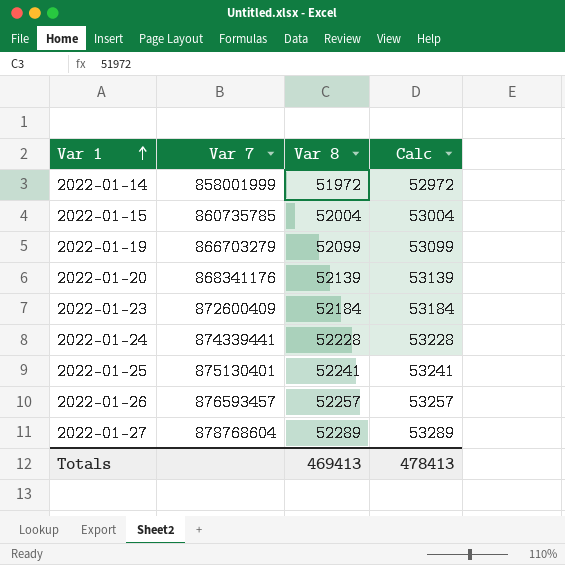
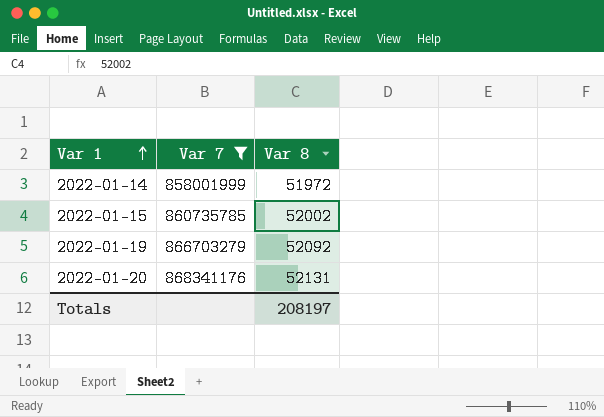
filter: none -> Var 7 <= 868341176
column Calc | formula: [Var 8] + 1000 -> none
2022-01-15 | Var 8: 52004 -> 52002
2022-01-19 | Var 8: 52099 -> 52092
2022-01-20 | Var 8: 52139 -> 52131
Totals | Var 8: 469413 -> 208197

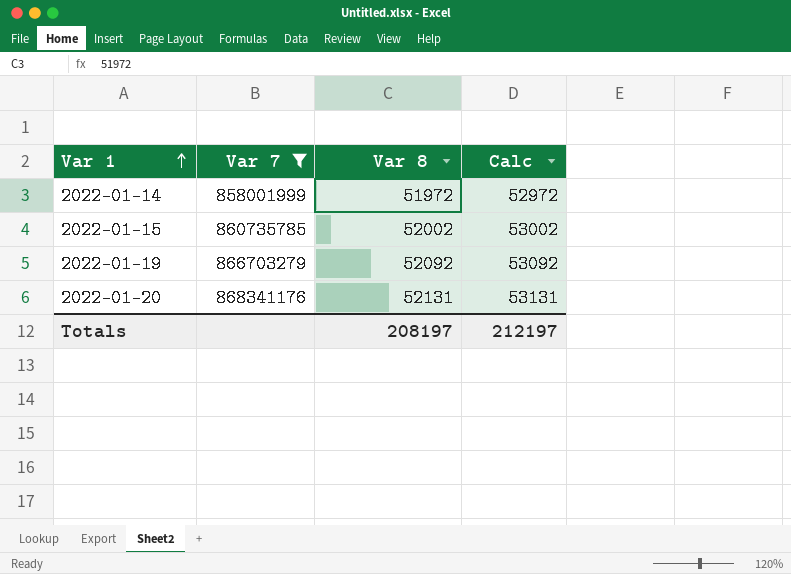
column Calc | formula: none -> [Var 8] + 1000

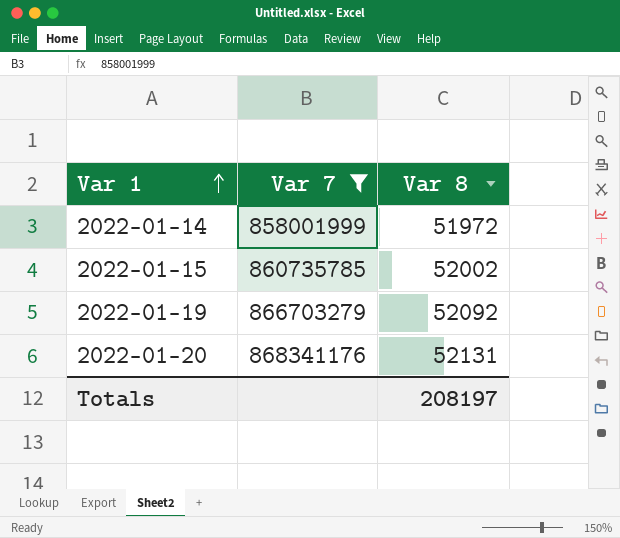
column Calc | formula: [Var 8] + 1000 -> none

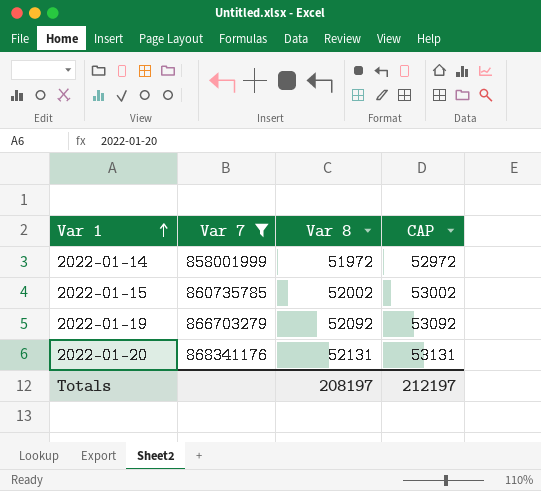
column CAP | formula: none -> [Var 8] + 1000

